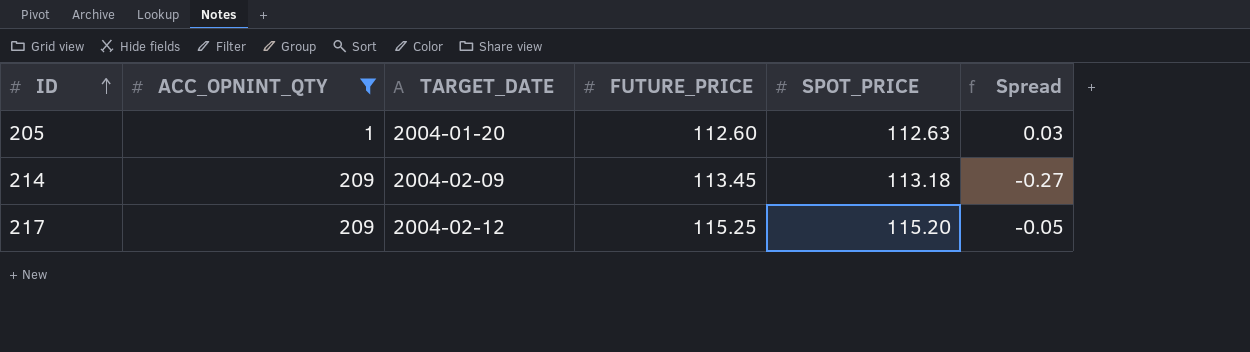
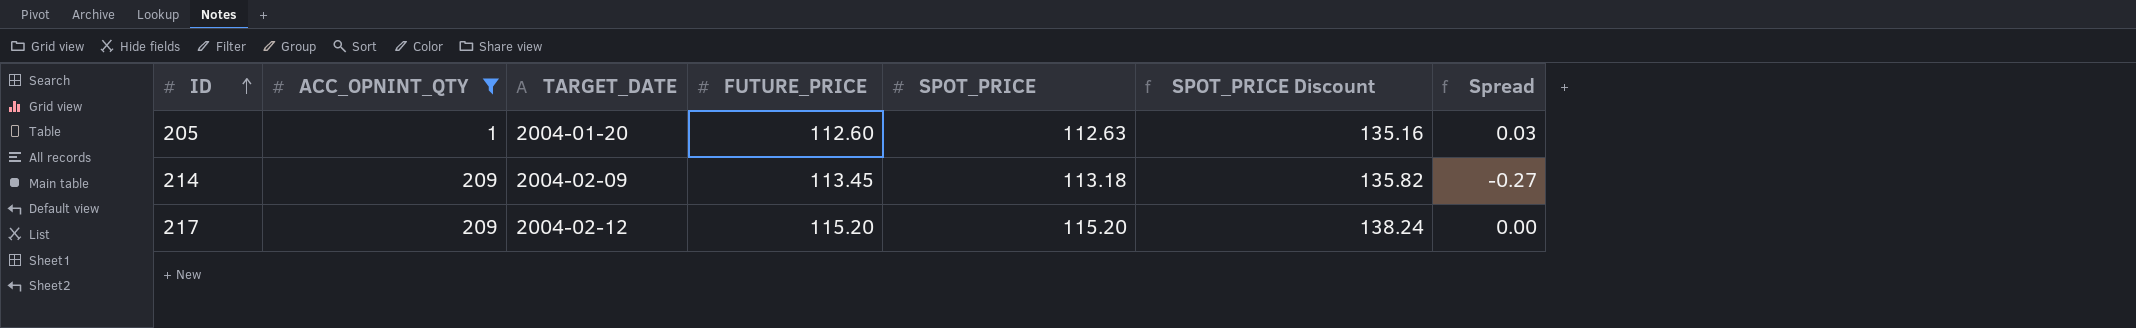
column SPOT_PRICE Discount | formula: none -> [SPOT_PRICE] * 1.2
217 | FUTURE_PRICE: 115.25 -> 115.20
217 | Spread: -0.05 -> 0.00

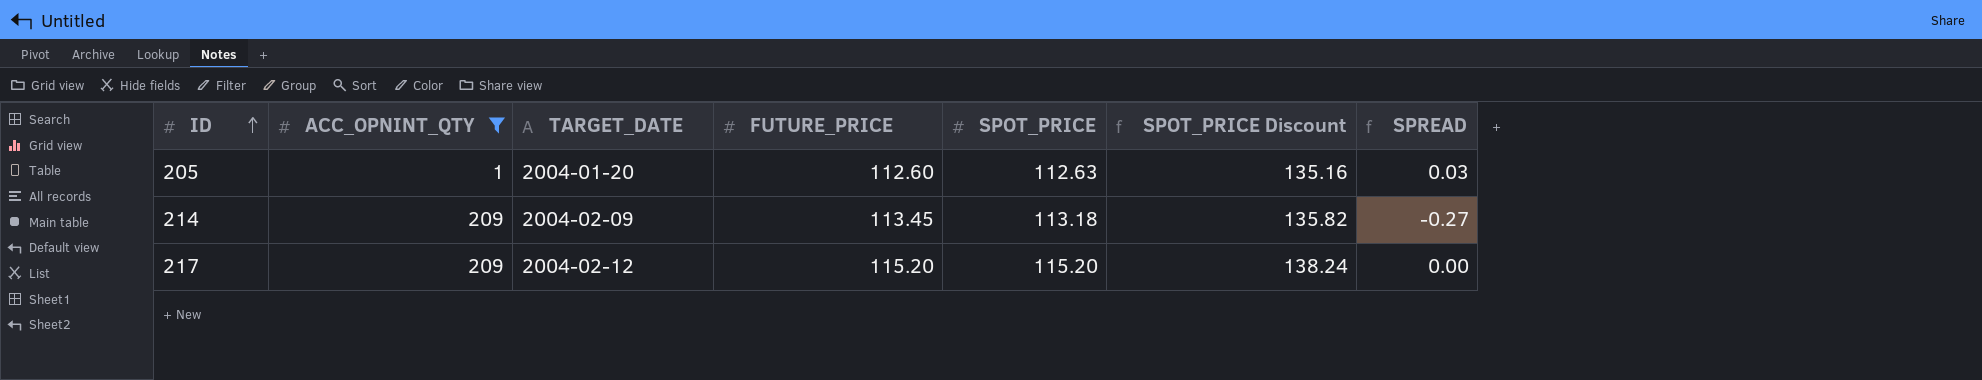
column name: Spread -> SPREAD

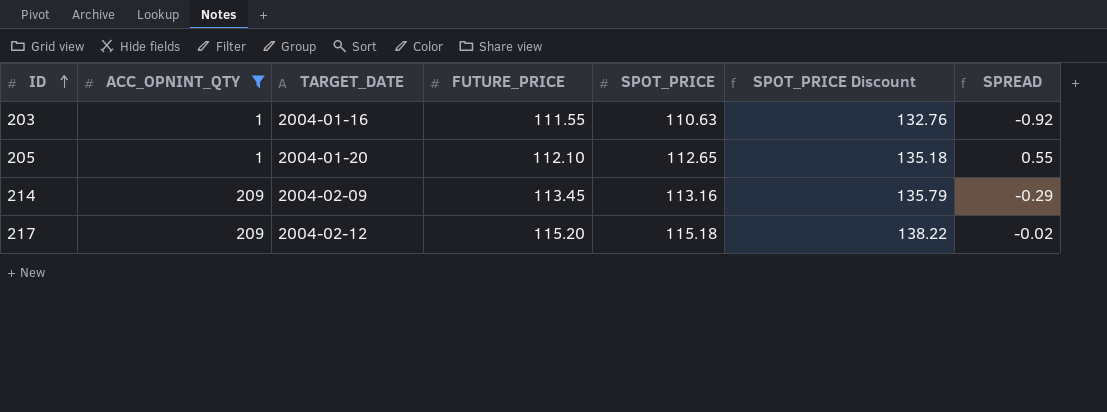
row 203: none -> 1 | 2004-01-16 | 111.55 | 110.63 | 132.76 | -0.92
205 | FUTURE_PRICE: 112.60 -> 112.10
205 | SPOT_PRICE: 112.63 -> 112.65
205 | SPOT_PRICE Discount: 135.16 -> 135.18
205 | SPREAD: 0.03 -> 0.55
214 | SPOT_PRICE: 113.18 -> 113.16
214 | SPOT_PRICE Discount: 135.82 -> 135.79
214 | SPREAD: -0.27 -> -0.29
217 | SPOT_PRICE: 115.20 -> 115.18
217 | SPOT_PRICE Discount: 138.24 -> 138.22
217 | SPREAD: 0.00 -> -0.02

